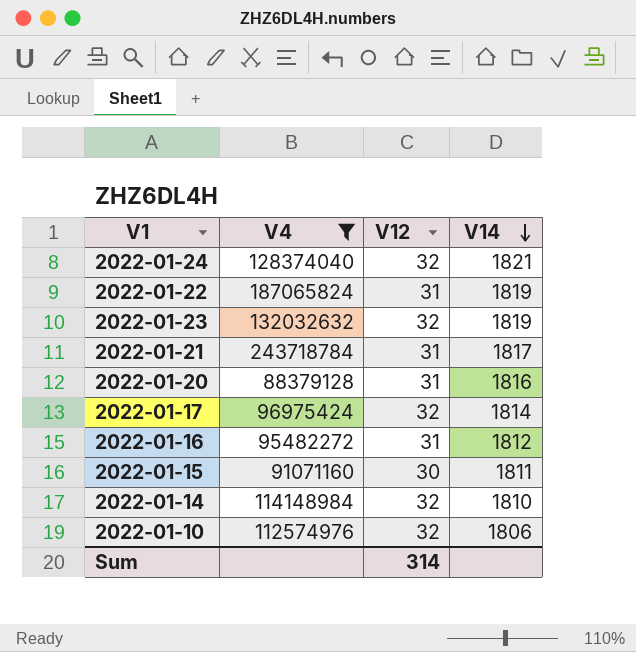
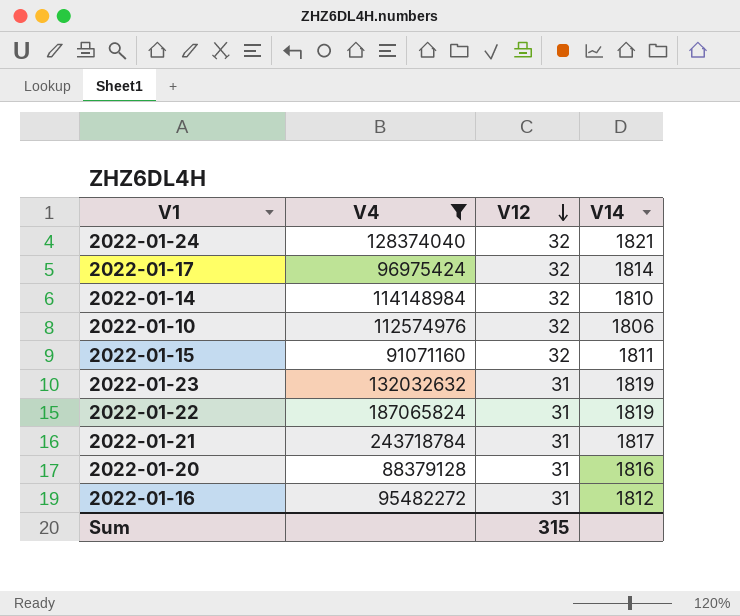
row order: V14 descending -> V12 descending
2022-01-15 | V12: 30 -> 32
2022-01-23 | V12: 32 -> 31
Sum | V12: 314 -> 315

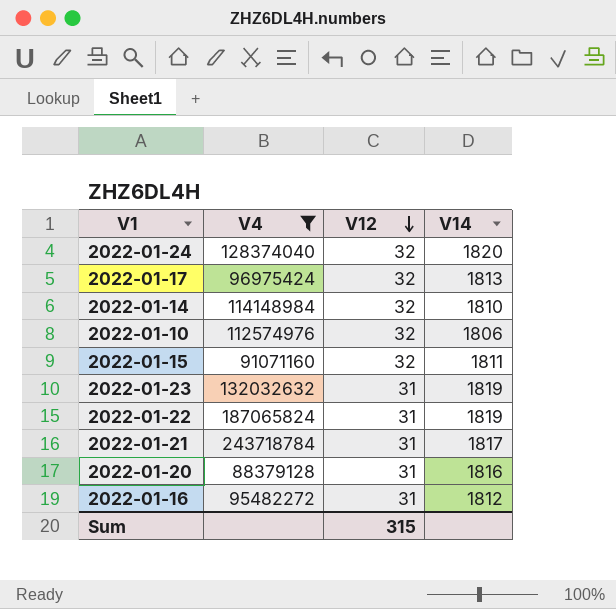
2022-01-24 | V14: 1821 -> 1820
2022-01-17 | V14: 1814 -> 1813

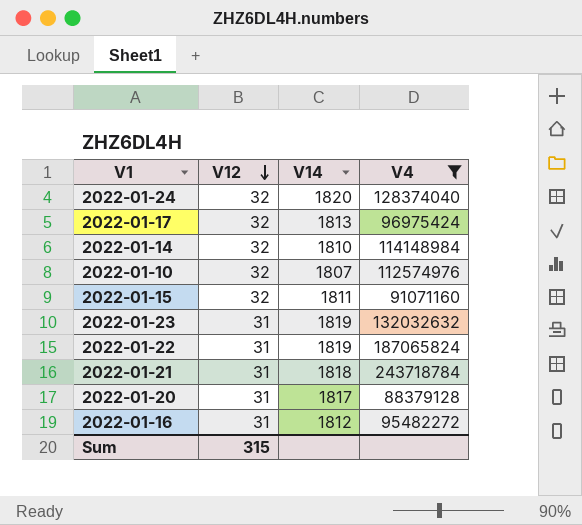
column V4 | position: 2 -> 4
2022-01-10 | V14: 1806 -> 1807
2022-01-21 | V14: 1817 -> 1818
2022-01-20 | V14: 1816 -> 1817

